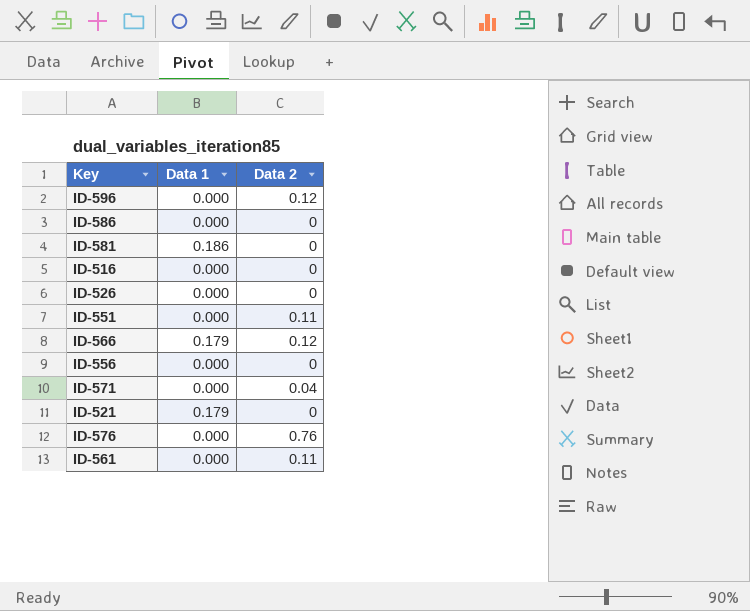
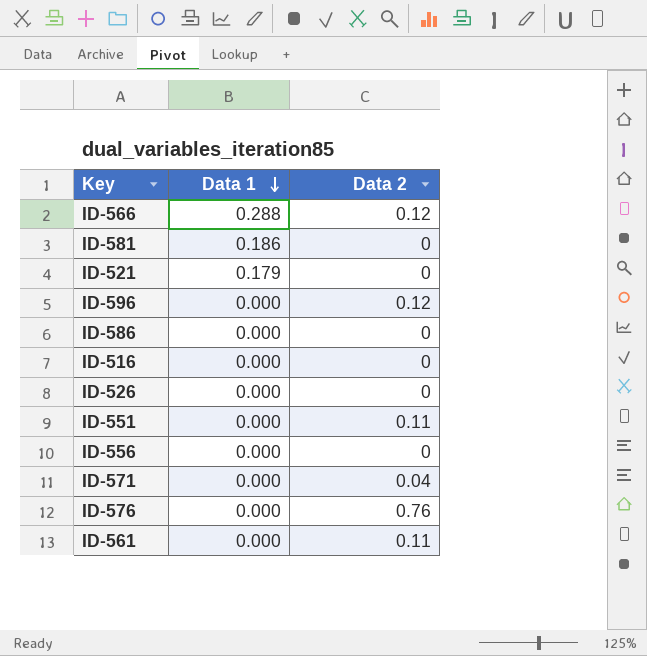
row order: none -> Data 1 descending
ID-566 | Data 1: 0.179 -> 0.288

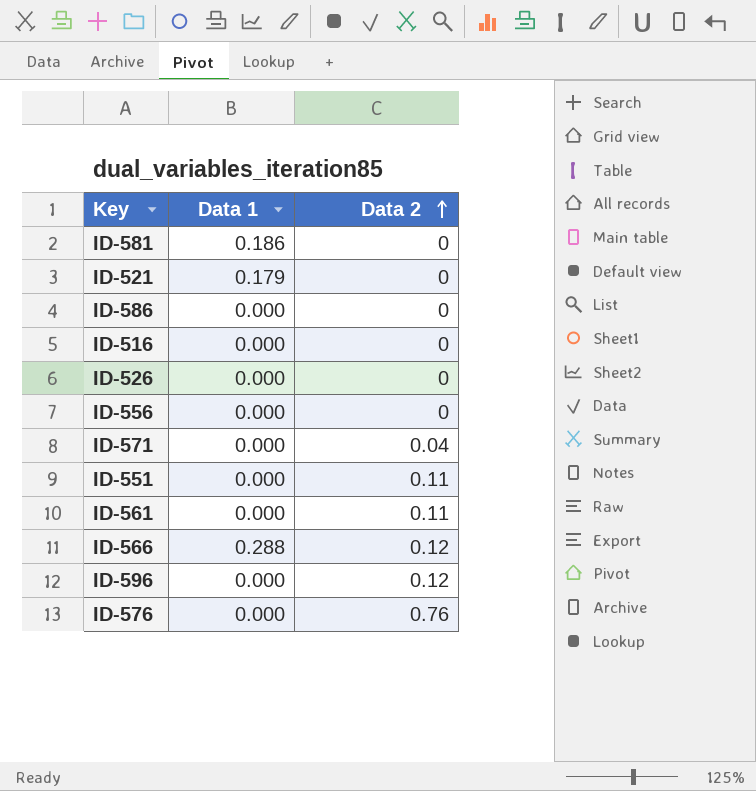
row order: Data 1 descending -> Data 2 ascending

